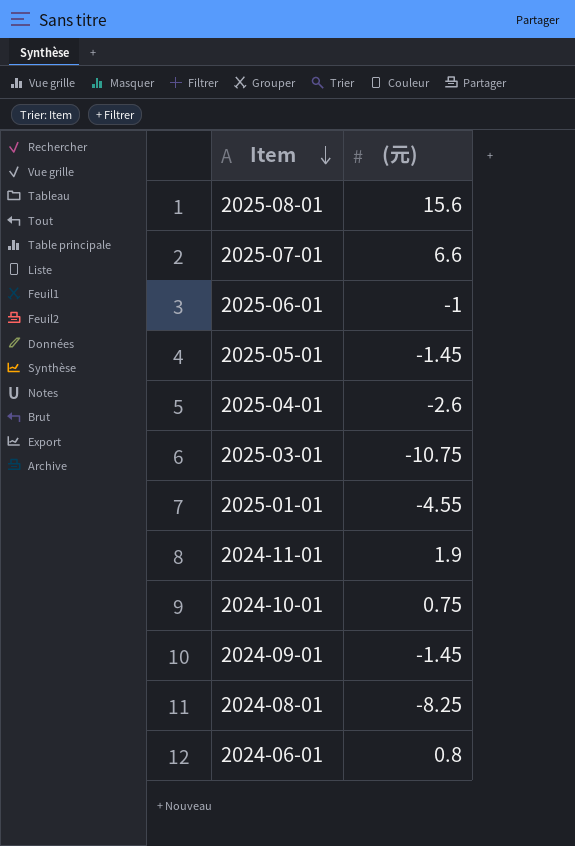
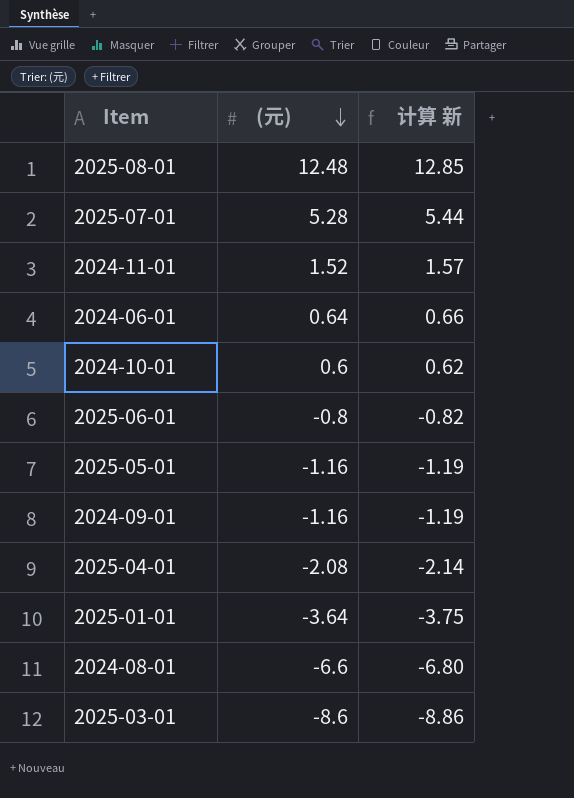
row order: Item descending -> (元) descending
column 计算 新 | formula: none -> [(元)] * 1.03
2025-08-01 | (元): 15.6 -> 12.48
2025-07-01 | (元): 6.6 -> 5.28
2024-11-01 | (元): 1.9 -> 1.52
2024-06-01 | (元): 0.8 -> 0.64
2024-10-01 | (元): 0.75 -> 0.6
2025-06-01 | (元): -1 -> -0.8
2025-05-01 | (元): -1.45 -> -1.16
2024-09-01 | (元): -1.45 -> -1.16
2025-04-01 | (元): -2.6 -> -2.08
2025-01-01 | (元): -4.55 -> -3.64
2024-08-01 | (元): -8.25 -> -6.6
2025-03-01 | (元): -10.75 -> -8.6

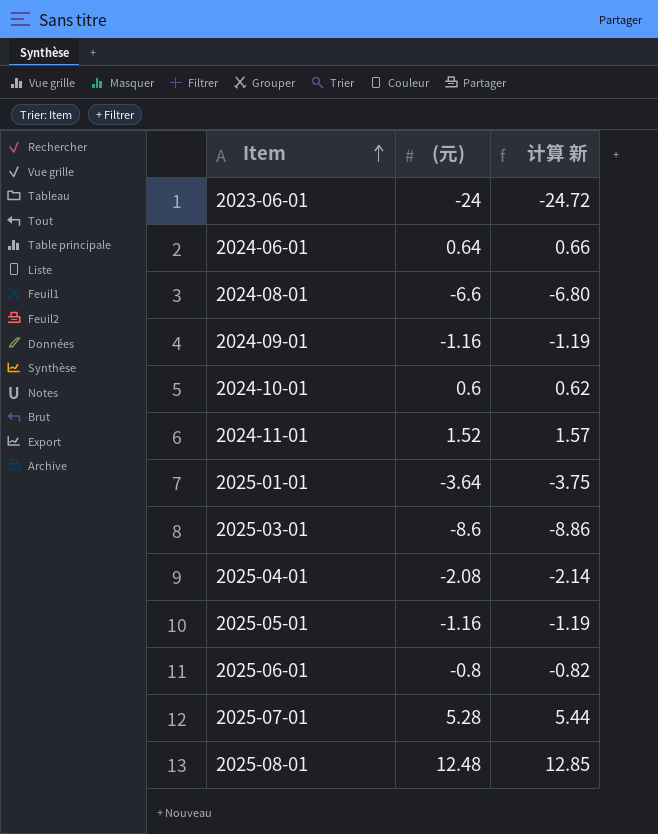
row order: (元) descending -> Item ascending
row 2023-06-01: none -> -24 | -24.72

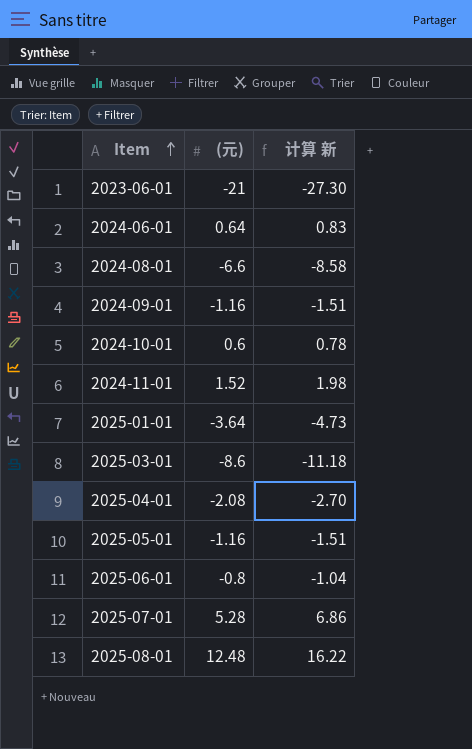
column 计算 新 | formula: [(元)] * 1.03 -> [(元)] * 1.3
2023-06-01 | (元): -24 -> -21

